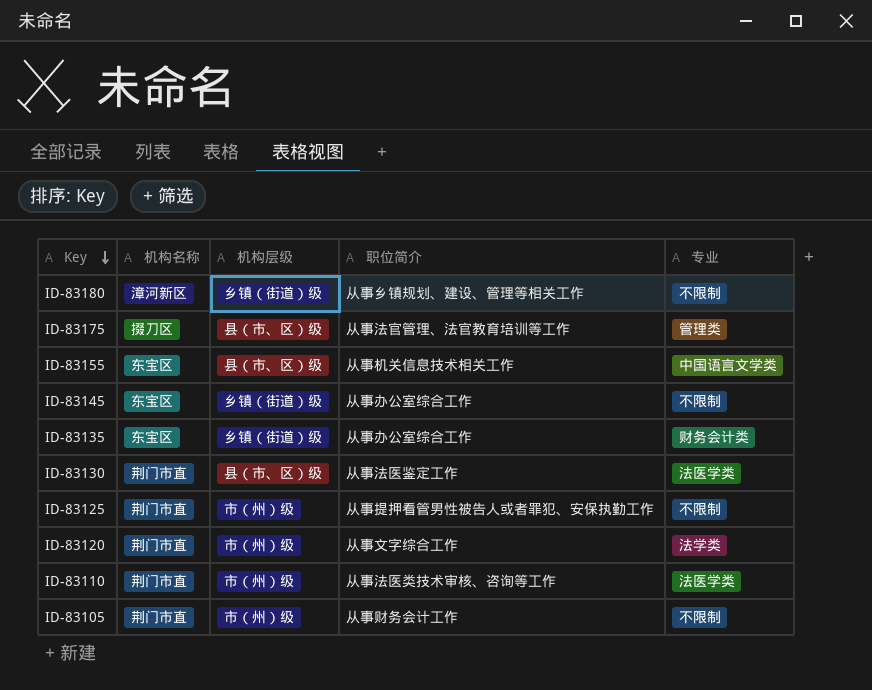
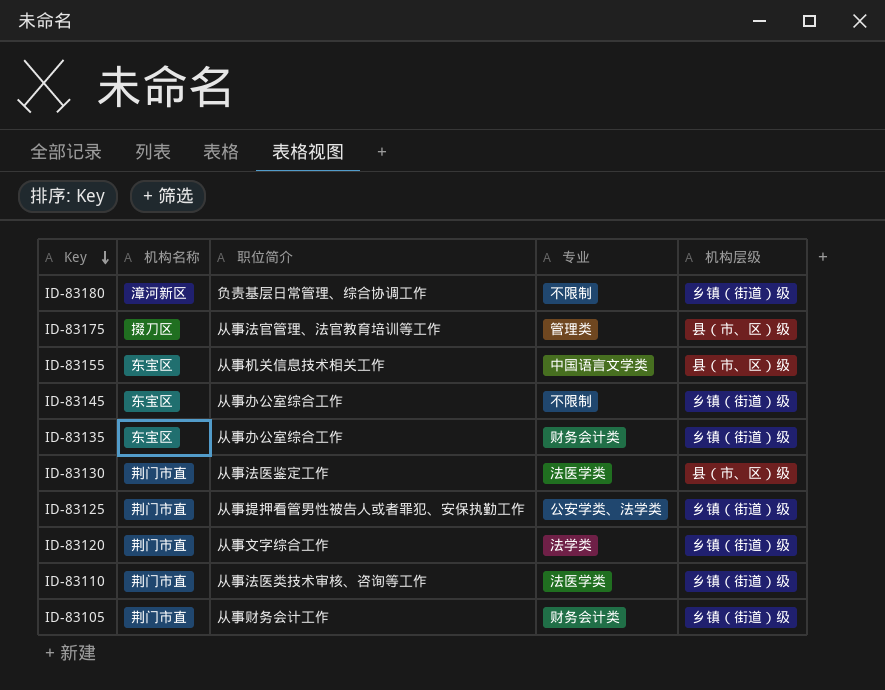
column 机构层级 | position: 3 -> 5
ID-83180 | 职位简介: 从事乡镇规划、建设、管理等相关工作 -> 负责基层日常管理、综合协调工作
ID-83125 | 专业: 不限制 -> 公安学类、法学类
ID-83125 | 机构层级: 市（州）级 -> 乡镇（街道）级
ID-83120 | 机构层级: 市（州）级 -> 乡镇（街道）级
ID-83110 | 机构层级: 市（州）级 -> 乡镇（街道）级
ID-83105 | 专业: 不限制 -> 财务会计类
ID-83105 | 机构层级: 市（州）级 -> 乡镇（街道）级

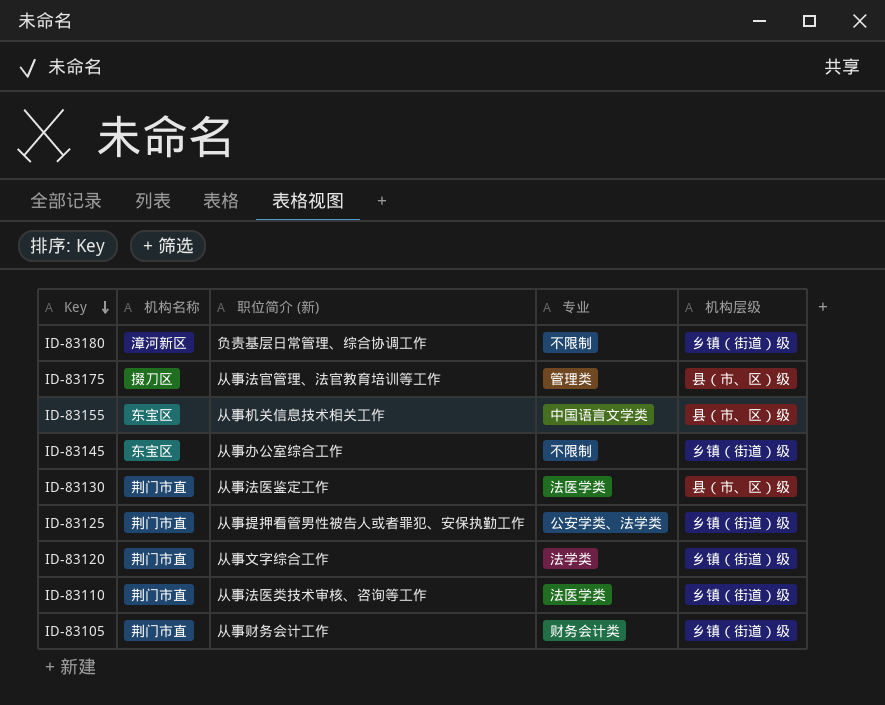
column name: 职位简介 -> 职位简介 (新)
row ID-83135: 东宝区 | 从事办公室综合工作 | 财务会计类 | 乡镇（街道）级 -> none

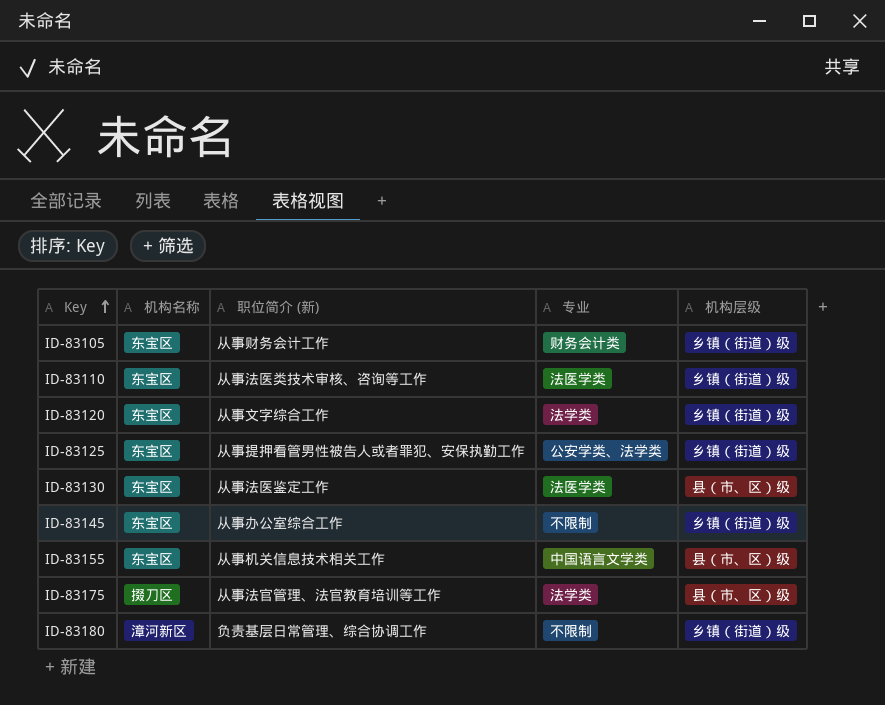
row order: Key descending -> Key ascending
ID-83105 | 机构名称: 荆门市直 -> 东宝区
ID-83110 | 机构名称: 荆门市直 -> 东宝区
ID-83120 | 机构名称: 荆门市直 -> 东宝区
ID-83125 | 机构名称: 荆门市直 -> 东宝区
ID-83130 | 机构名称: 荆门市直 -> 东宝区
ID-83175 | 专业: 管理类 -> 法学类

